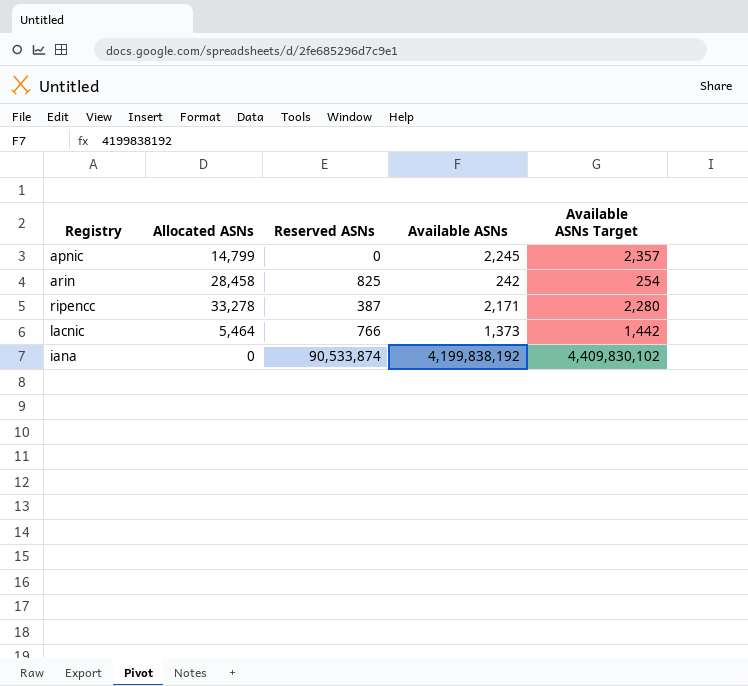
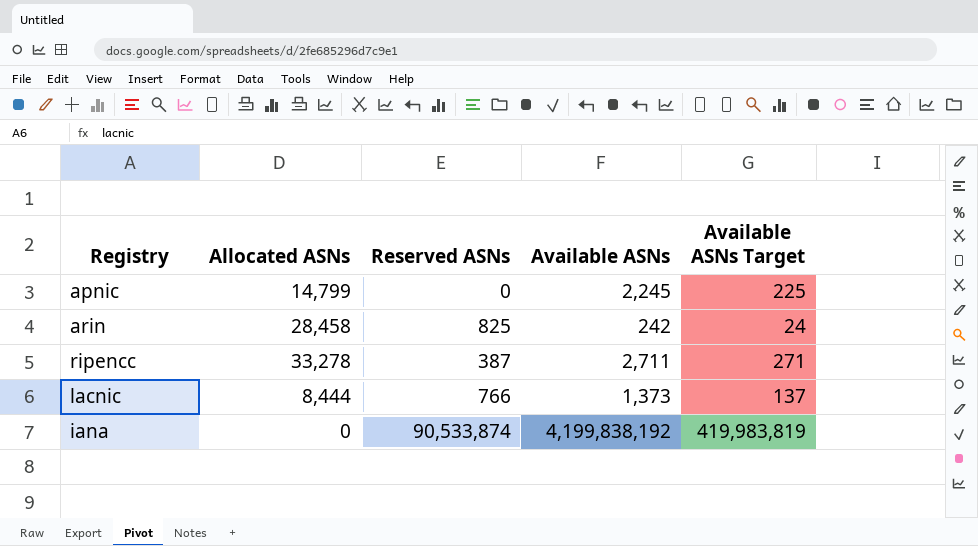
column Available ASNs Target | formula: [Available ASNs] * 1.05 -> [Available ASNs] * 0.1
ripencc | Available ASNs: 2,171 -> 2,711
lacnic | Allocated ASNs: 5,464 -> 8,444

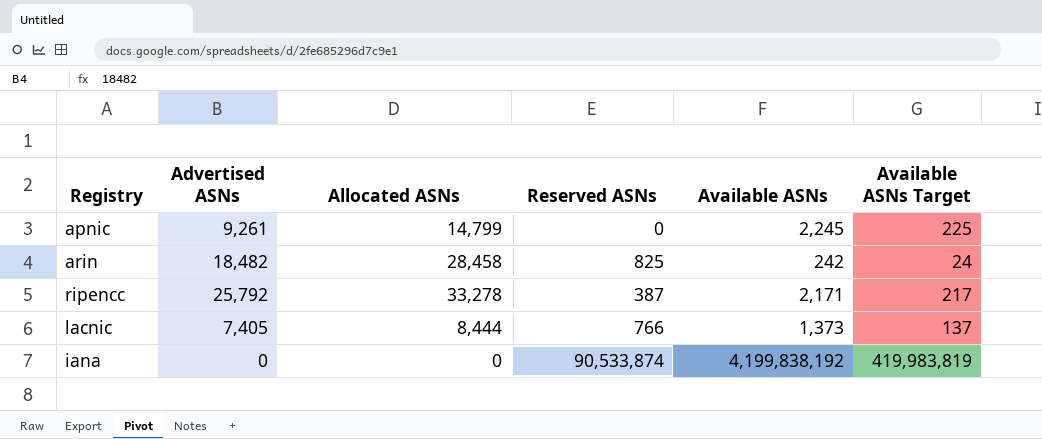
column Advertised ASNs | position: none -> 2
ripencc | Available ASNs: 2,711 -> 2,171
ripencc | Available ASNs Target: 271 -> 217

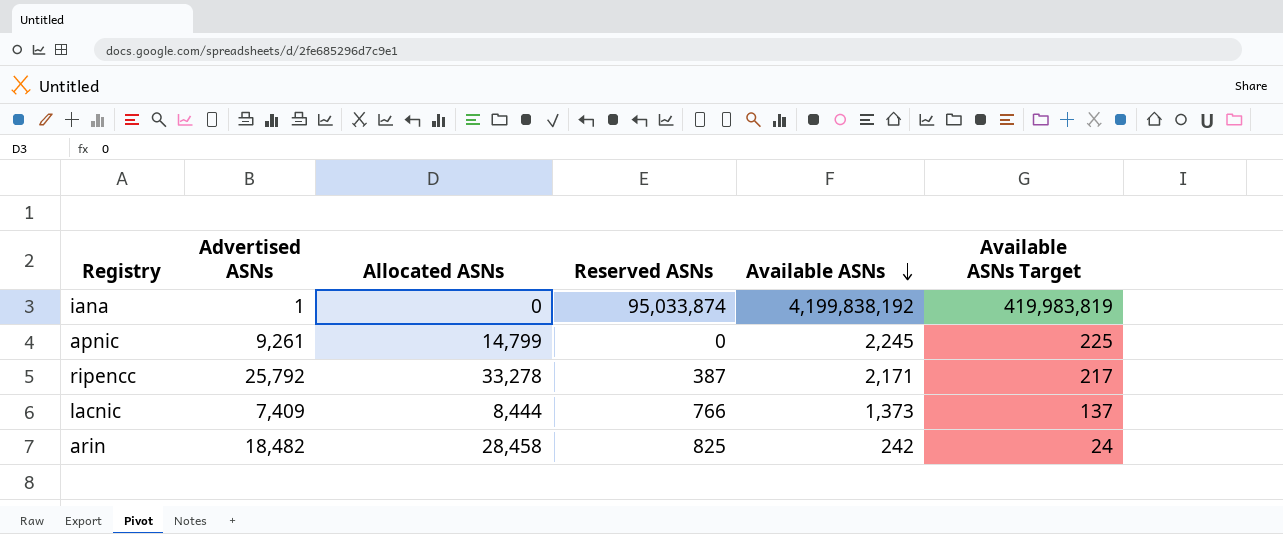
row order: none -> Available ASNs descending
iana | Advertised ASNs: 0 -> 1
iana | Reserved ASNs: 90,533,874 -> 95,033,874
lacnic | Advertised ASNs: 7,405 -> 7,409

